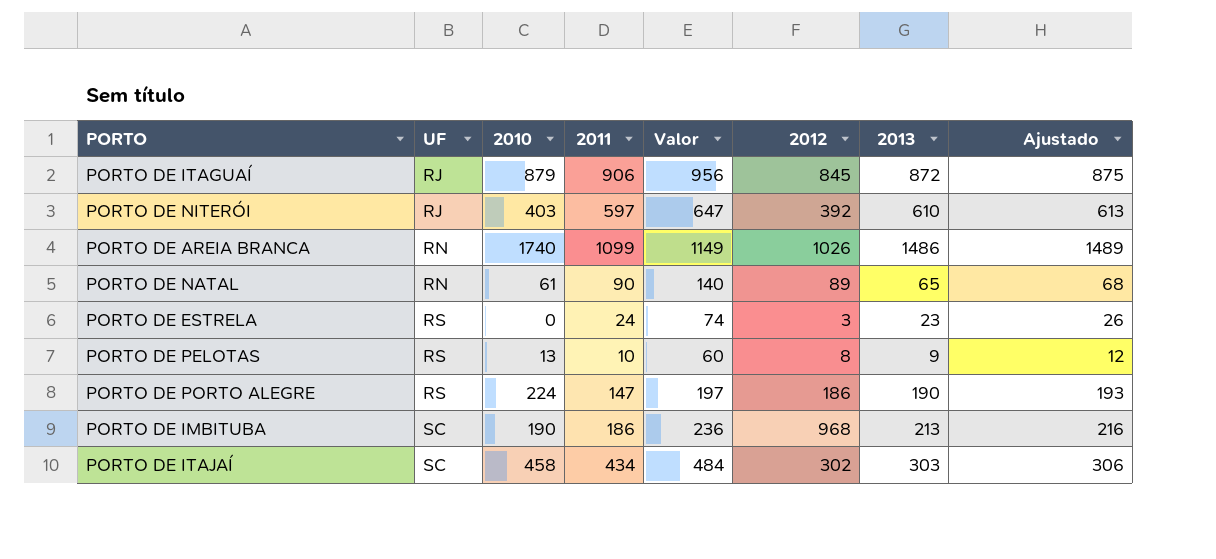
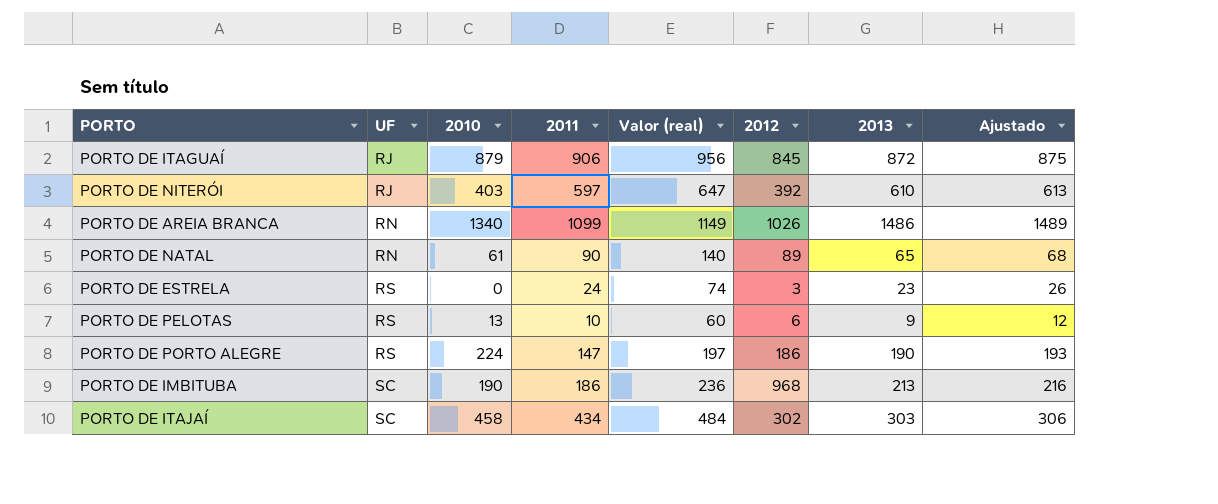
column name: Valor -> Valor (real)
PORTO DE AREIA BRANCA | 2010: 1740 -> 1340
PORTO DE PELOTAS | 2012: 8 -> 6

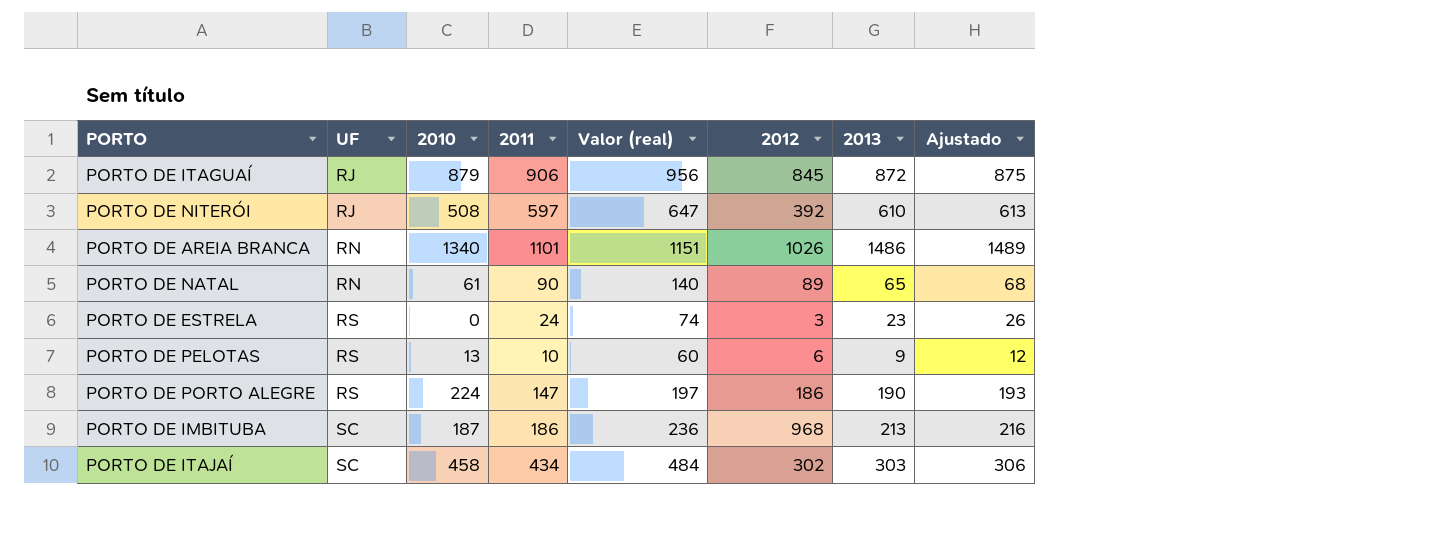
PORTO DE NITERÓI | 2010: 403 -> 508
PORTO DE AREIA BRANCA | 2011: 1099 -> 1101
PORTO DE AREIA BRANCA | Valor (real): 1149 -> 1151
PORTO DE IMBITUBA | 2010: 190 -> 187

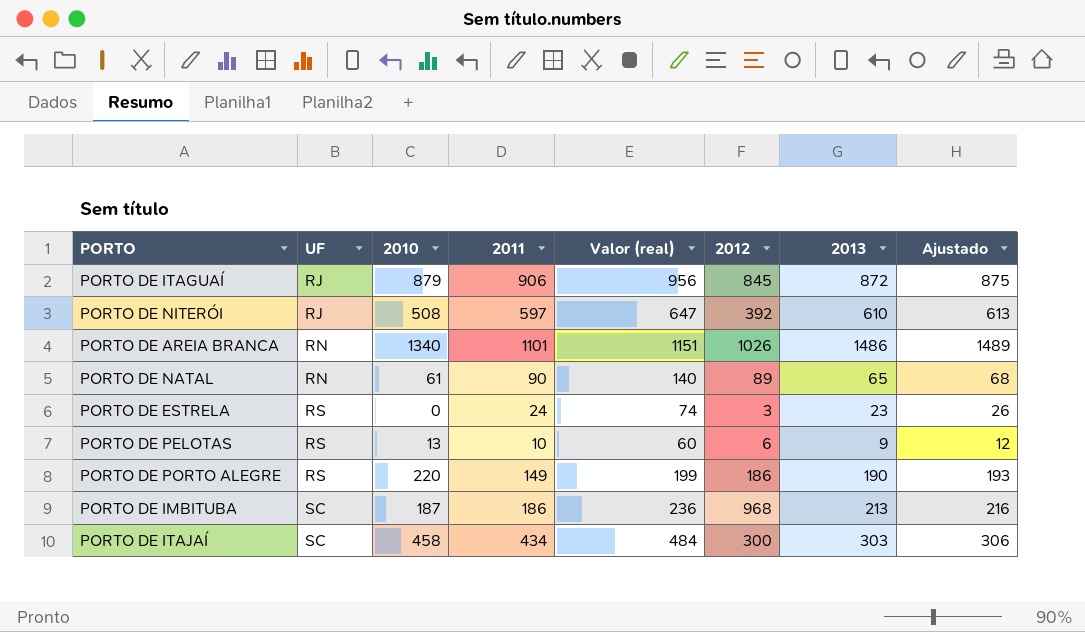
PORTO DE PORTO ALEGRE | 2010: 224 -> 220
PORTO DE PORTO ALEGRE | 2011: 147 -> 149
PORTO DE PORTO ALEGRE | Valor (real): 197 -> 199
PORTO DE ITAJAÍ | 2012: 302 -> 300

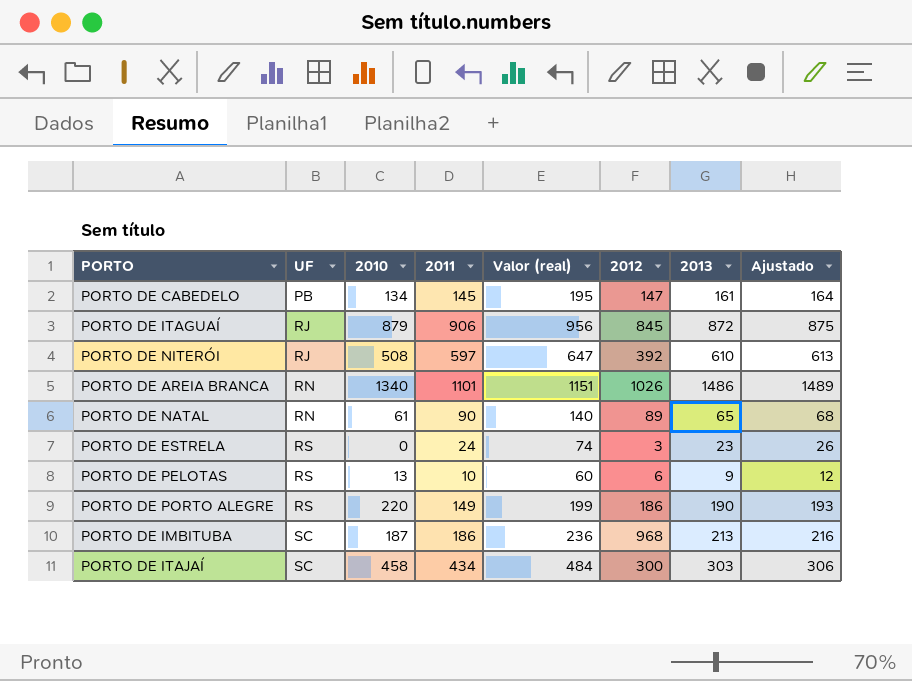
row PORTO DE CABEDELO: none -> PB | 134 | 145 | 195 | 147 | 161 | 164

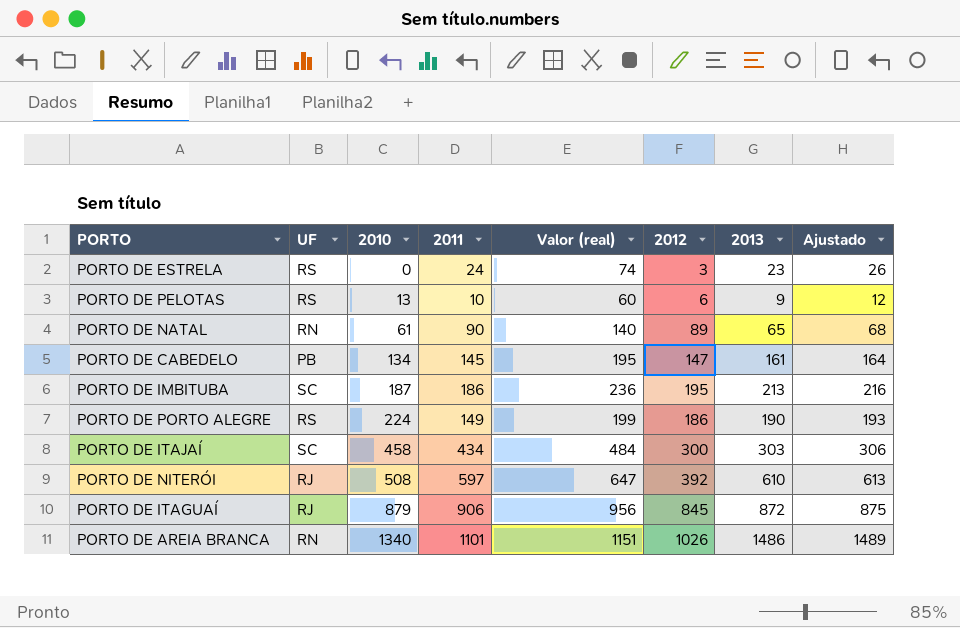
row order: UF ascending -> 2010 ascending
PORTO DE IMBITUBA | 2012: 968 -> 195
PORTO DE PORTO ALEGRE | 2010: 220 -> 224

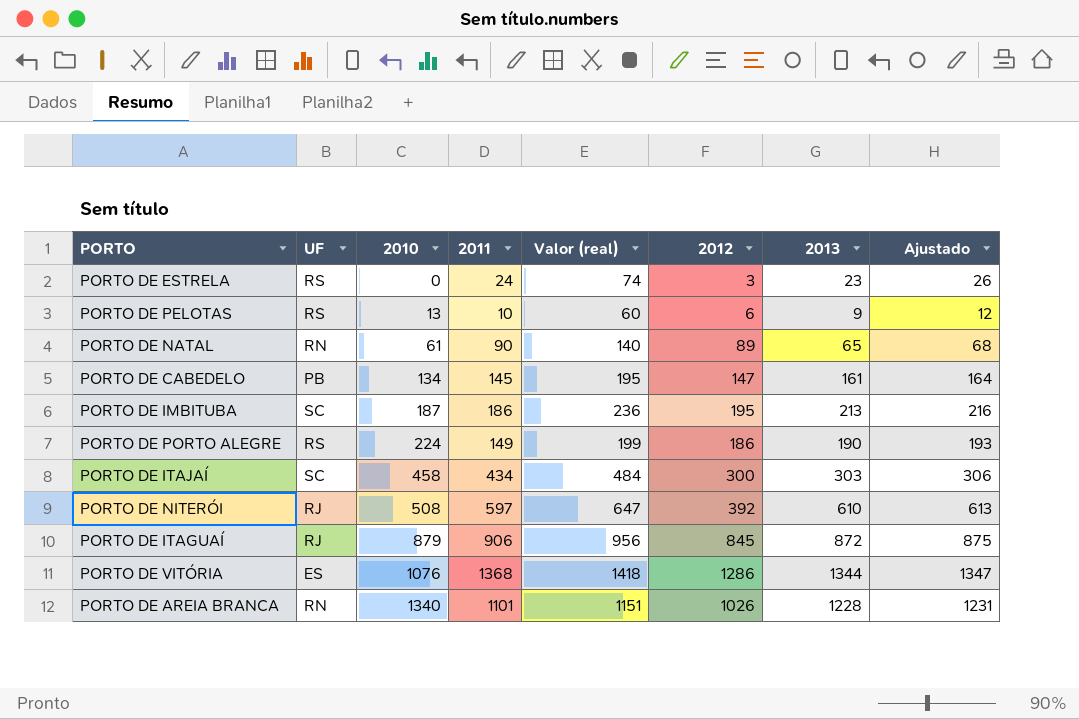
row PORTO DE VITÓRIA: none -> ES | 1076 | 1368 | 1418 | 1286 | 1344 | 1347
PORTO DE AREIA BRANCA | 2013: 1486 -> 1228
PORTO DE AREIA BRANCA | Ajustado: 1489 -> 1231

